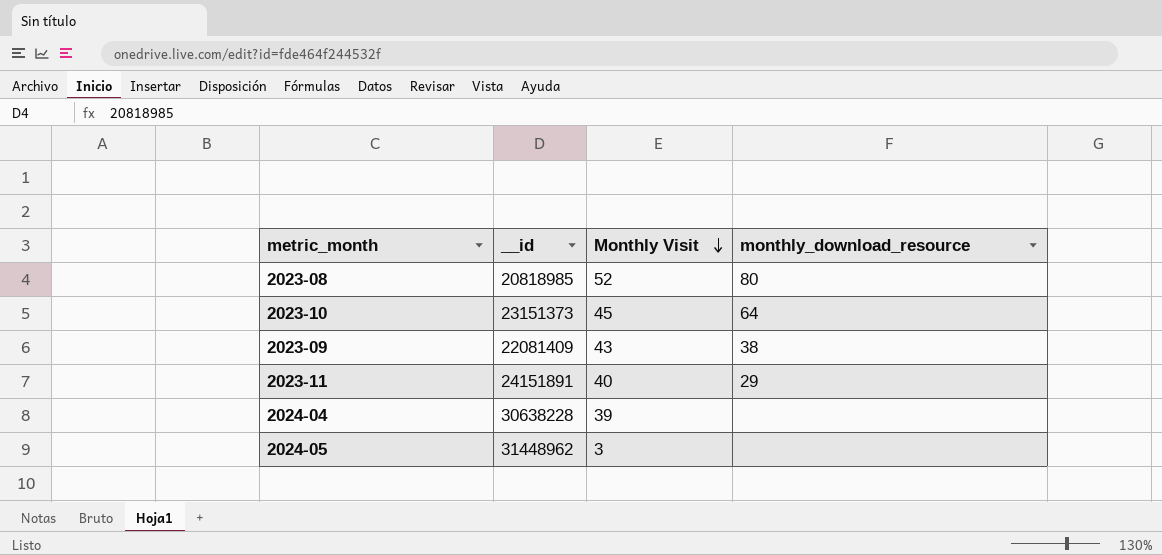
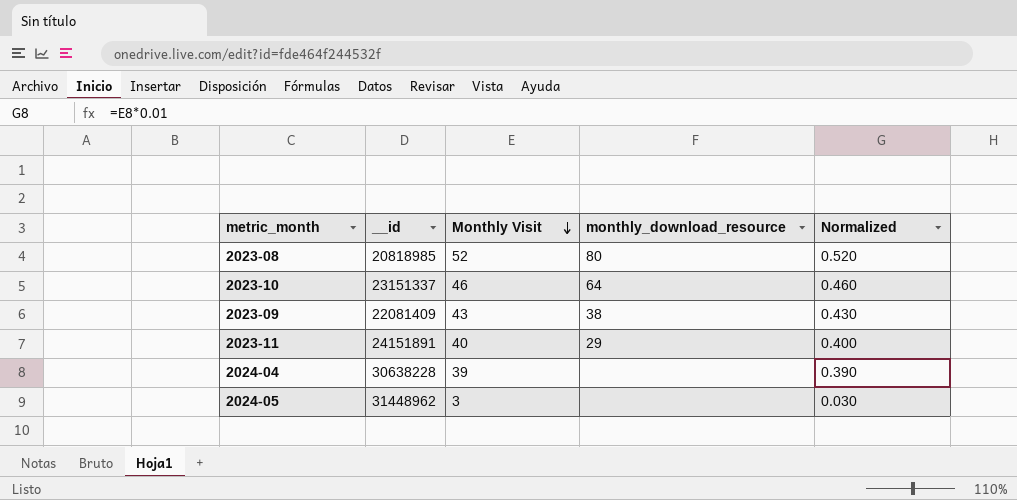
column Normalized | formula: none -> [Monthly Visit] * 0.01
2023-10 | __id: 23151373 -> 23151337
2023-10 | Monthly Visit: 45 -> 46

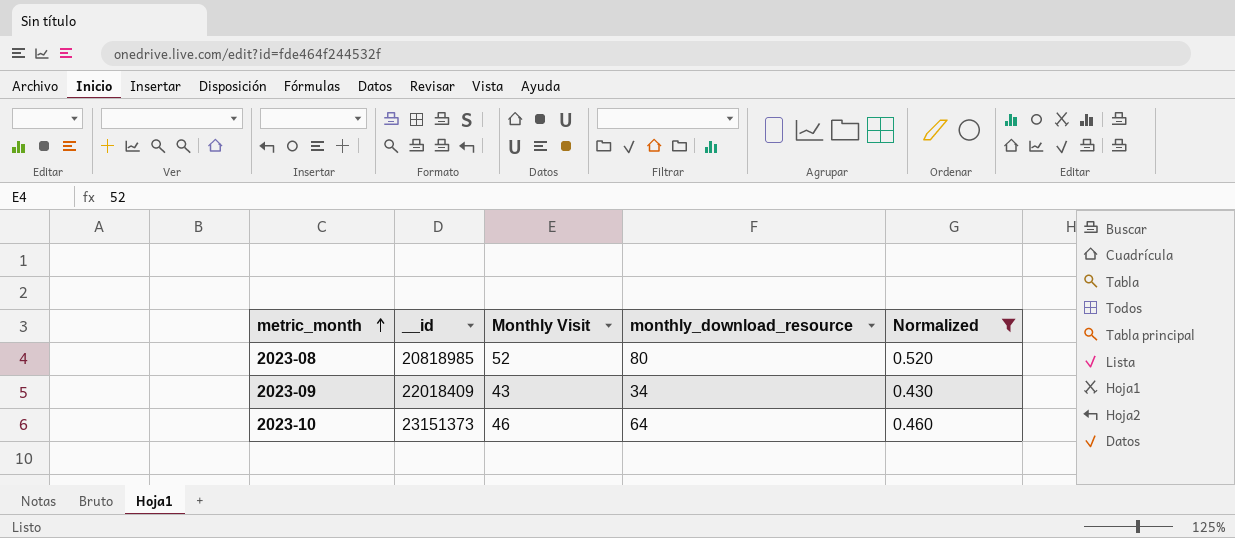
filter: none -> Normalized >= 0.430
row order: Monthly Visit descending -> metric_month ascending
2023-09 | __id: 22081409 -> 22018409
2023-09 | monthly_download_resource: 38 -> 34
2023-10 | __id: 23151337 -> 23151373

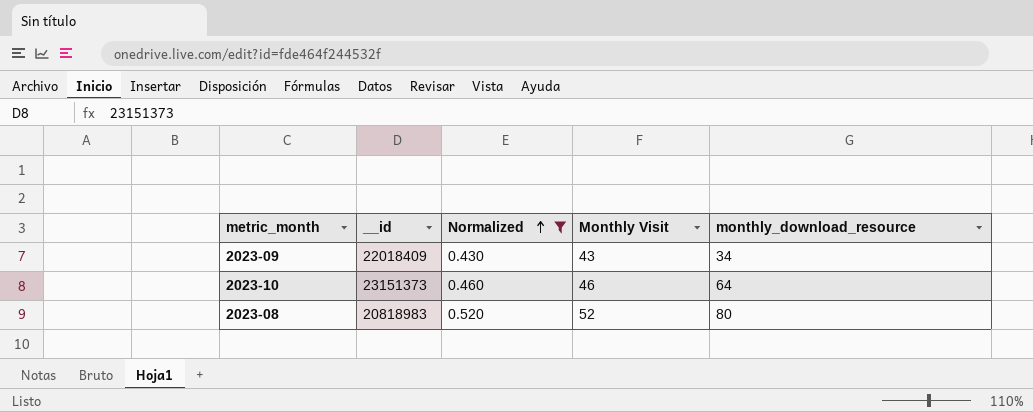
row order: metric_month ascending -> Normalized ascending
column Normalized | position: 5 -> 3
2023-08 | __id: 20818985 -> 20818983

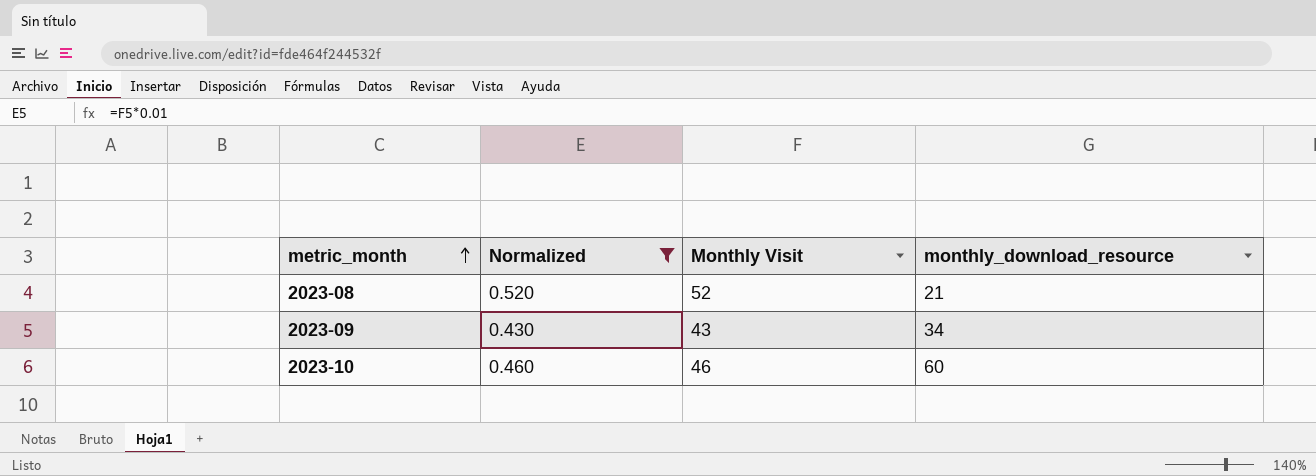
row order: Normalized ascending -> metric_month ascending
column __id | position: 2 -> none
2023-08 | monthly_download_resource: 80 -> 21
2023-10 | monthly_download_resource: 64 -> 60

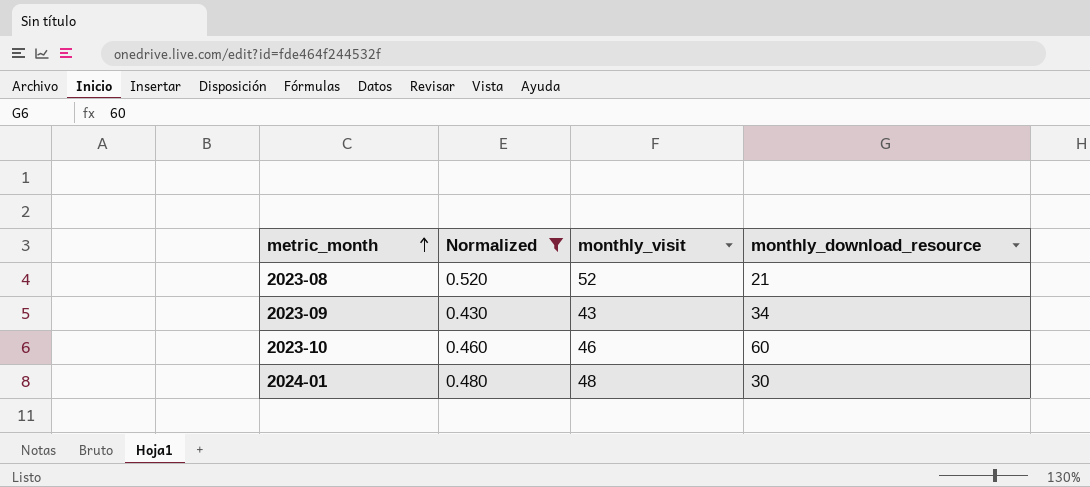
column name: Monthly Visit -> monthly_visit
row 2024-01: none -> 0.480 | 48 | 30

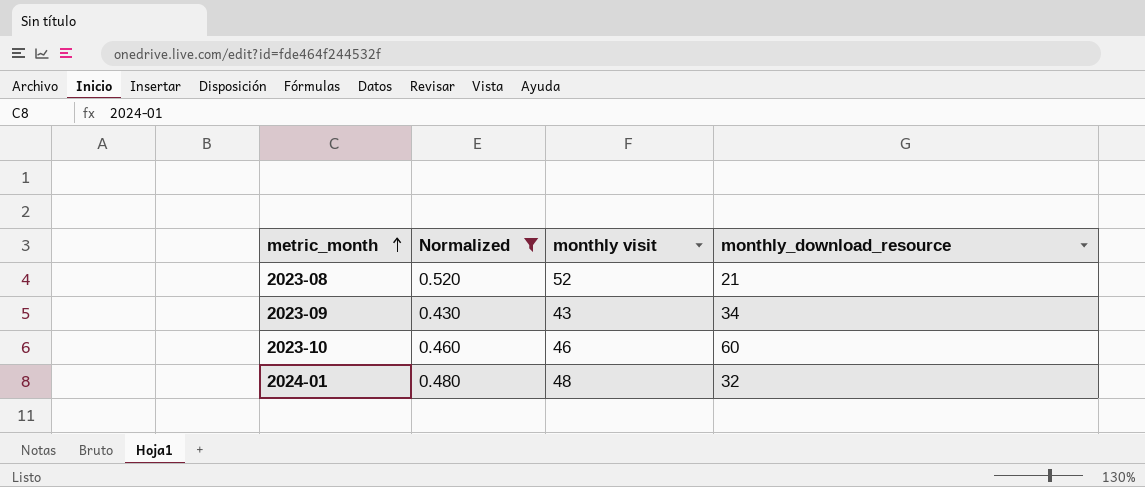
column name: monthly_visit -> monthly visit
2024-01 | monthly_download_resource: 30 -> 32

